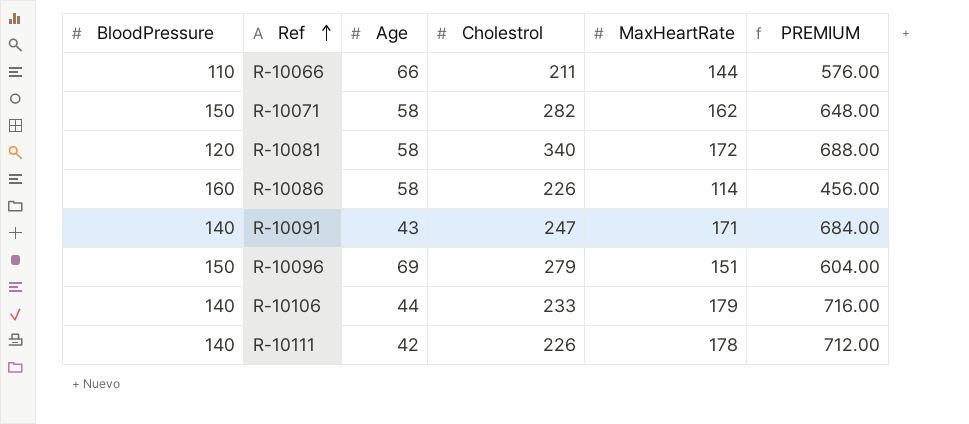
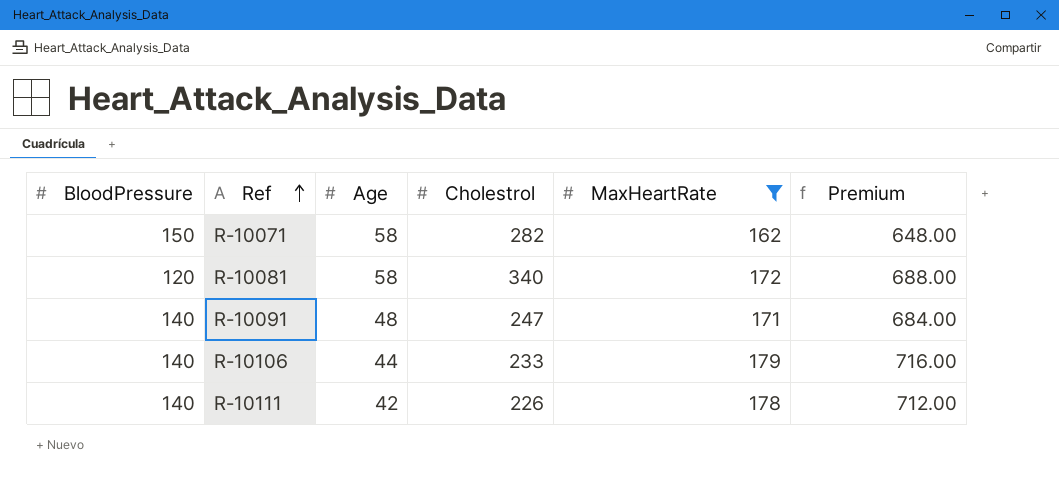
filter: none -> MaxHeartRate >= 162
column name: PREMIUM -> Premium
R-10091 | Age: 43 -> 48

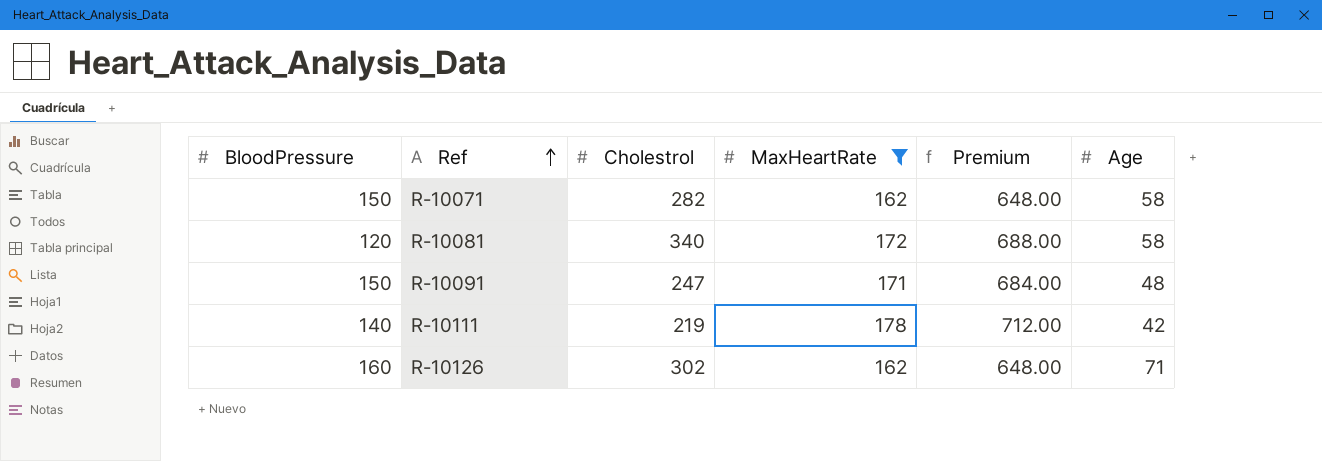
column Age | position: 3 -> 6
row R-10106: 140 | 44 | 233 | 179 | 716.00 -> none
R-10091 | BloodPressure: 140 -> 150
R-10111 | Cholestrol: 226 -> 219
row R-10126: none -> 160 | 302 | 162 | 648.00 | 71

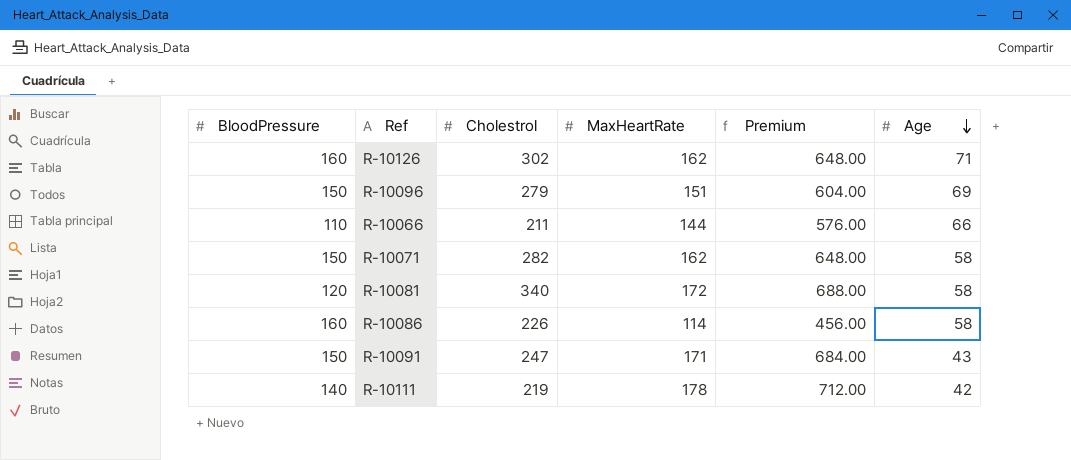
filter: MaxHeartRate >= 162 -> none
row order: Ref ascending -> Age descending
R-10091 | Age: 48 -> 43

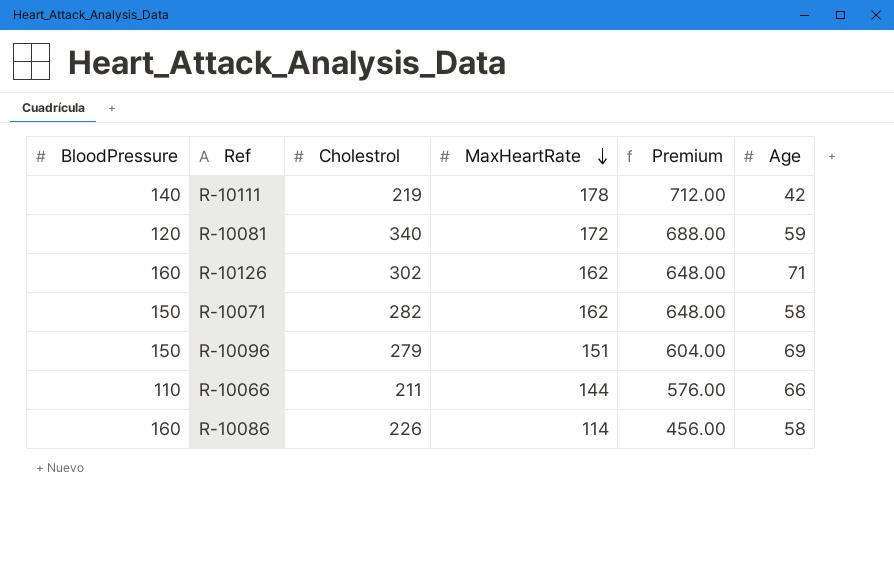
row order: Age descending -> MaxHeartRate descending
row R-10091: 150 | 247 | 171 | 684.00 | 43 -> none
R-10081 | Age: 58 -> 59

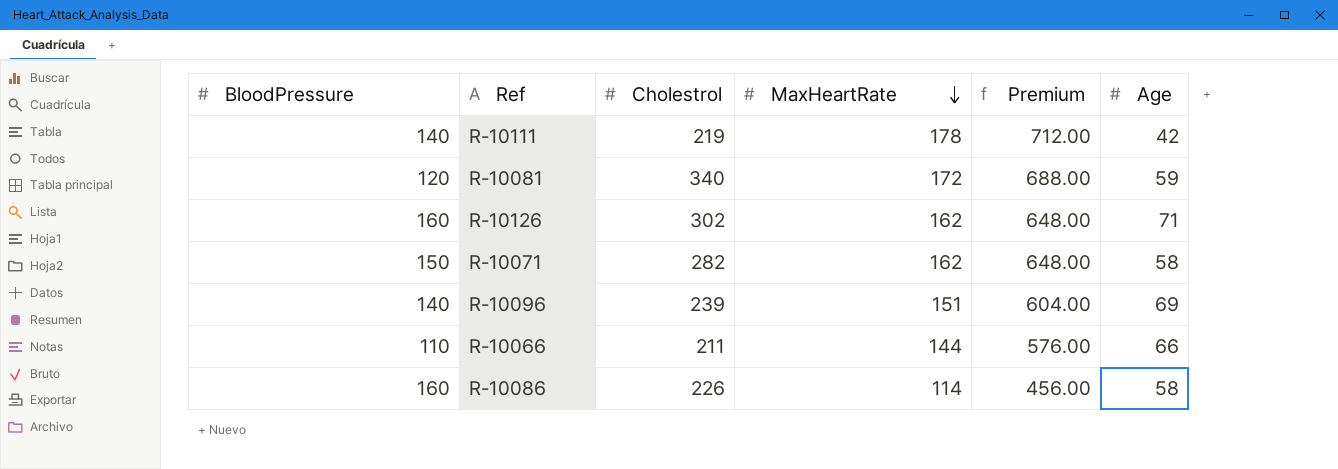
R-10096 | BloodPressure: 150 -> 140
R-10096 | Cholestrol: 279 -> 239

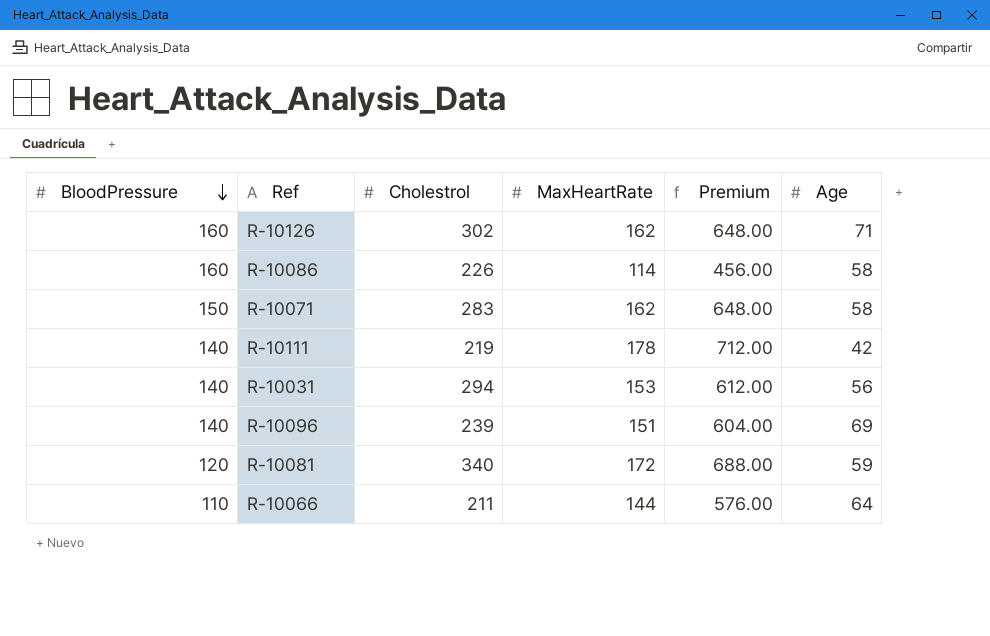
row order: MaxHeartRate descending -> BloodPressure descending
R-10071 | Cholestrol: 282 -> 283
row R-10031: none -> 140 | 294 | 153 | 612.00 | 56
R-10066 | Age: 66 -> 64

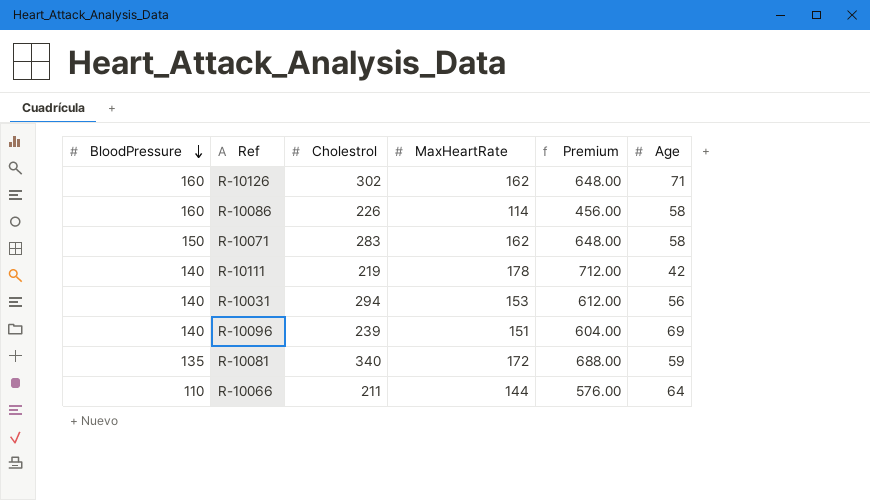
R-10081 | BloodPressure: 120 -> 135

